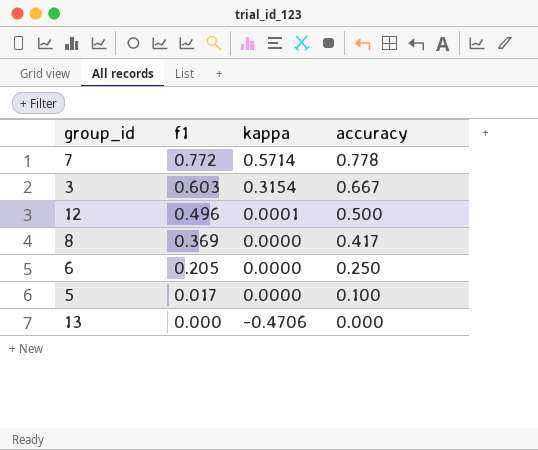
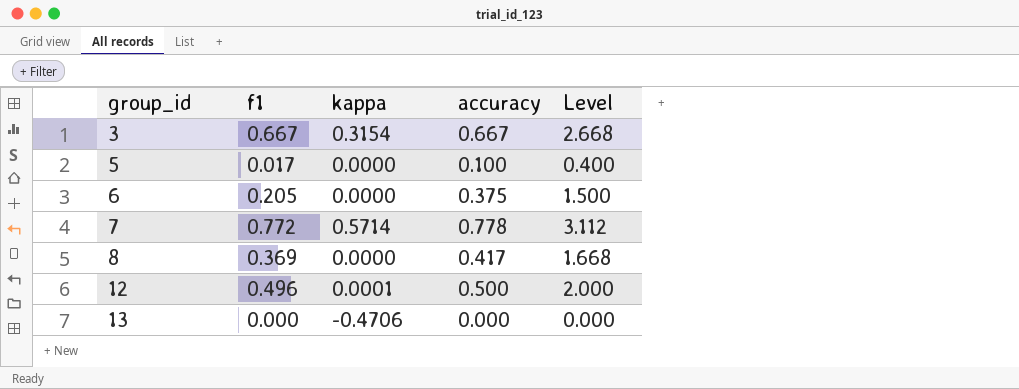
row order: f1 descending -> group_id ascending
column Level | formula: none -> [accuracy] * 4
3 | f1: 0.603 -> 0.667
6 | accuracy: 0.250 -> 0.375

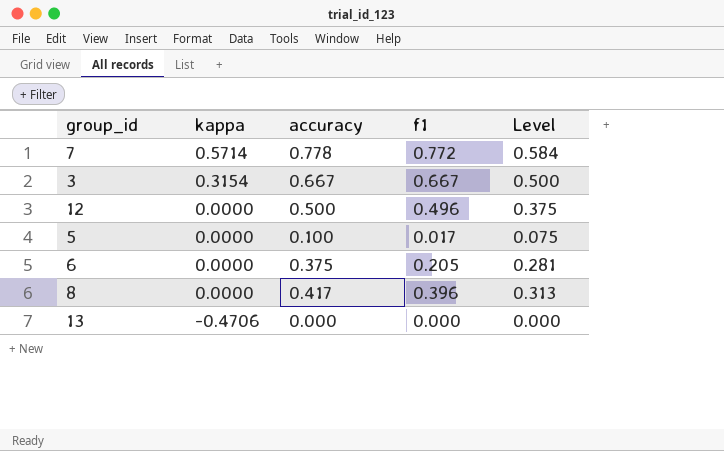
row order: group_id ascending -> kappa descending
column f1 | position: 2 -> 4
column Level | formula: [accuracy] * 4 -> [accuracy] * 0.75
12 | kappa: 0.0001 -> 0.0000
8 | f1: 0.369 -> 0.396

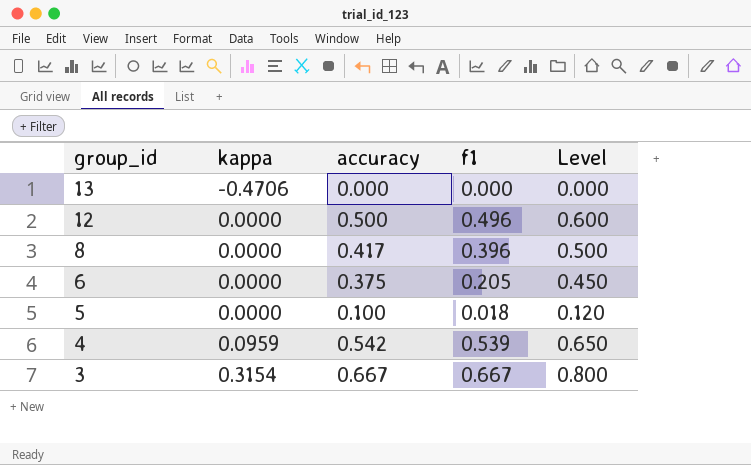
row order: kappa descending -> group_id descending
column Level | formula: [accuracy] * 0.75 -> [accuracy] * 1.2
row 7: 0.5714 | 0.778 | 0.772 | 0.584 -> none
5 | f1: 0.017 -> 0.018
row 4: none -> 0.0959 | 0.542 | 0.539 | 0.650

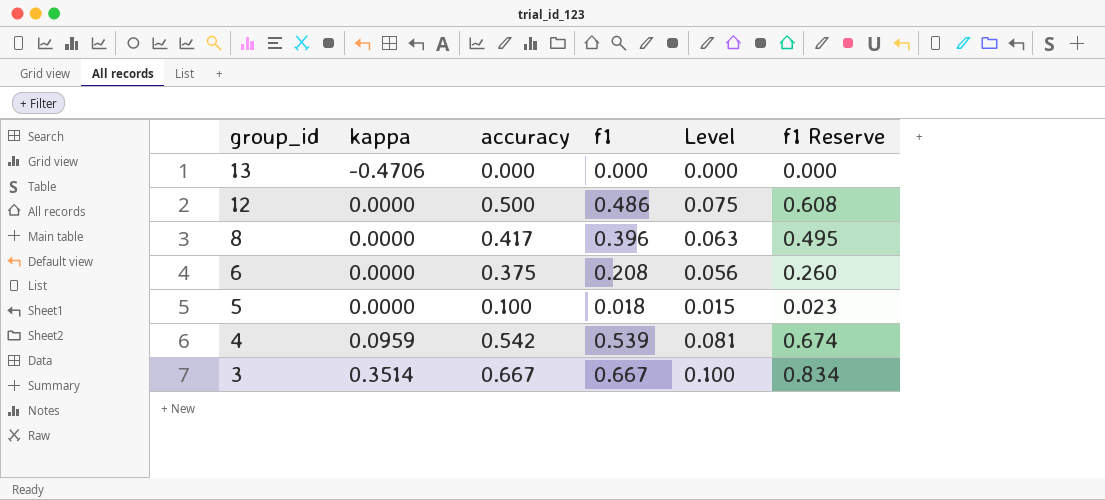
column Level | formula: [accuracy] * 1.2 -> [accuracy] * 0.15
column f1 Reserve | formula: none -> [f1] * 1.25
12 | f1: 0.496 -> 0.486
6 | f1: 0.205 -> 0.208
3 | kappa: 0.3154 -> 0.3514

